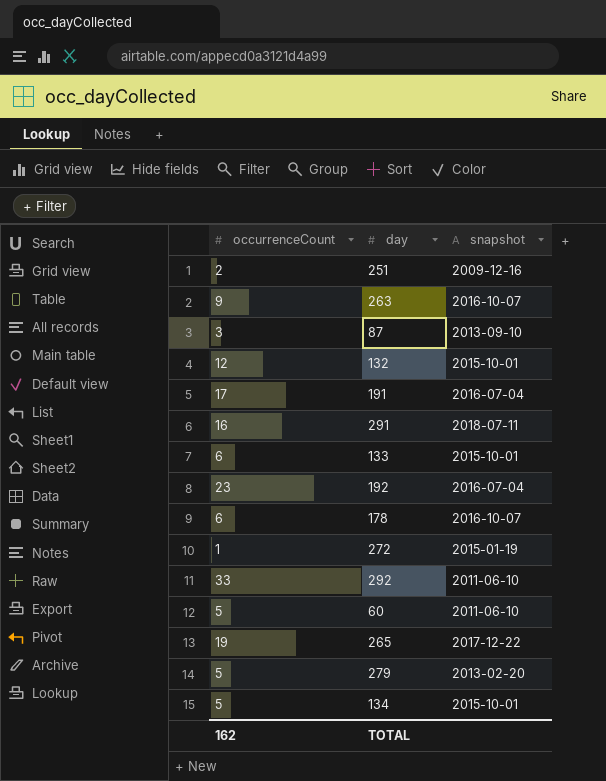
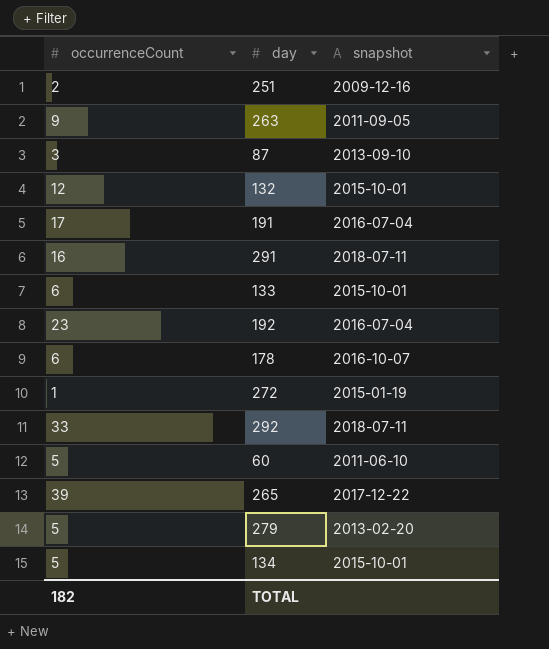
263 | snapshot: 2016-10-07 -> 2011-09-05
292 | snapshot: 2011-06-10 -> 2018-07-11
265 | occurrenceCount: 19 -> 39
TOTAL | occurrenceCount: 162 -> 182

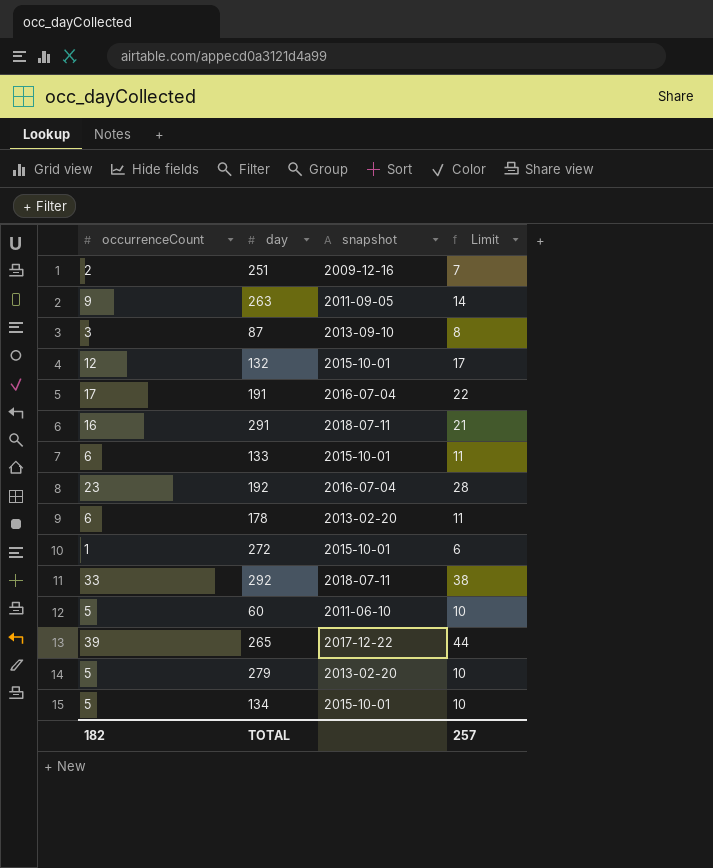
column Limit | formula: none -> [occurrenceCount] + 5
178 | snapshot: 2016-10-07 -> 2013-02-20
272 | snapshot: 2015-01-19 -> 2015-10-01

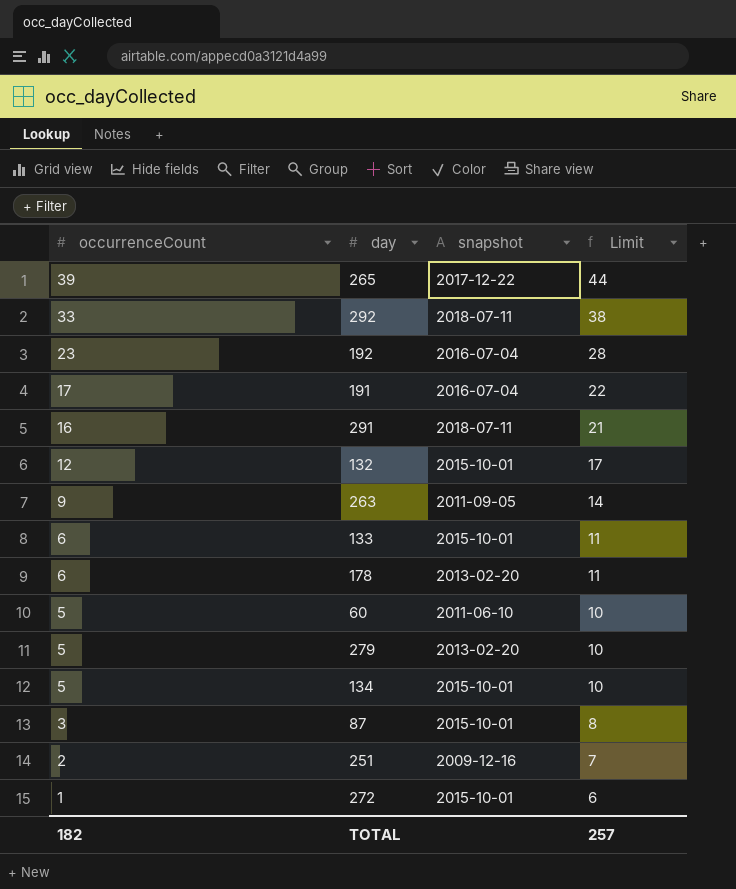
row order: none -> occurrenceCount descending
87 | snapshot: 2013-09-10 -> 2015-10-01

